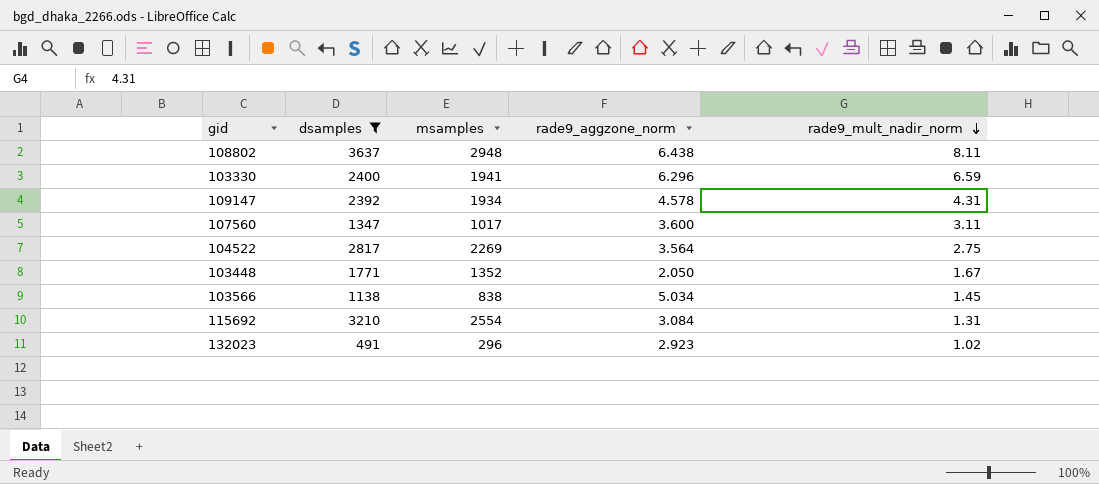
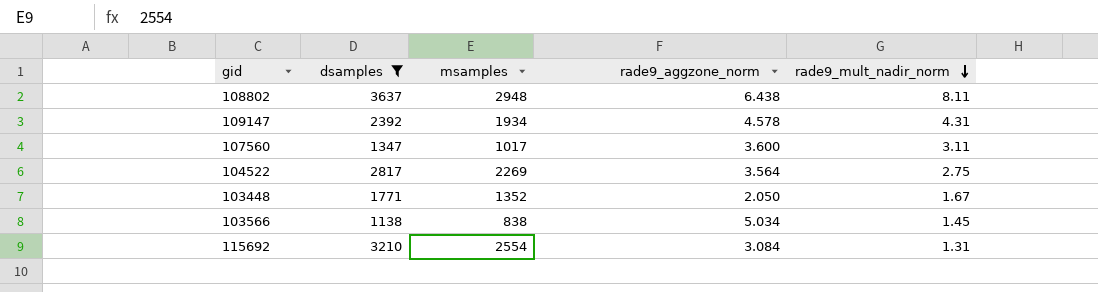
row 103330: 2400 | 1941 | 6.296 | 6.59 -> none
row 132023: 491 | 296 | 2.923 | 1.02 -> none

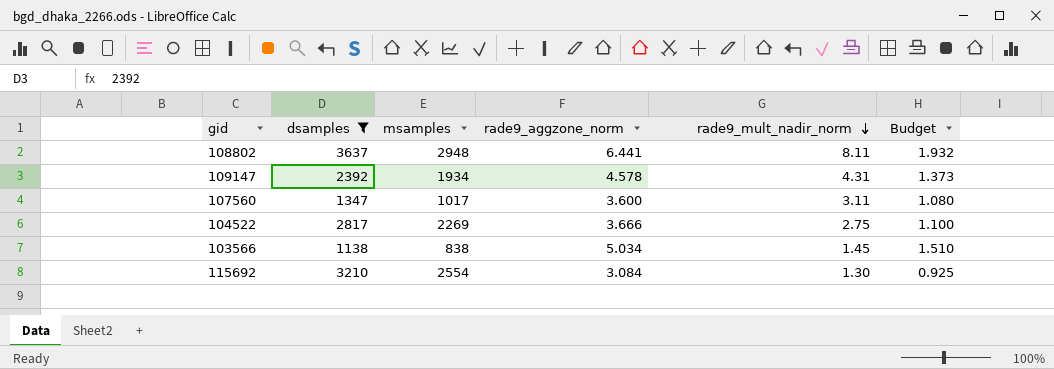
column Budget | formula: none -> [rade9_aggzone_norm] * 0.3
row 103448: 1771 | 1352 | 2.050 | 1.67 -> none
108802 | rade9_aggzone_norm: 6.438 -> 6.441
104522 | rade9_aggzone_norm: 3.564 -> 3.666
115692 | rade9_mult_nadir_norm: 1.31 -> 1.30

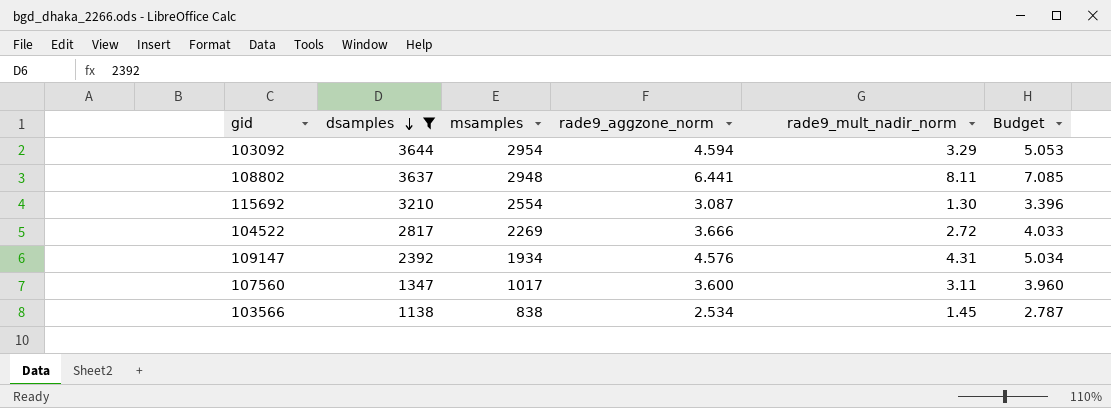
row order: rade9_mult_nadir_norm descending -> dsamples descending
column Budget | formula: [rade9_aggzone_norm] * 0.3 -> [rade9_aggzone_norm] * 1.1
row 103092: none -> 3644 | 2954 | 4.594 | 3.29 | 5.053
115692 | rade9_aggzone_norm: 3.084 -> 3.087
104522 | rade9_mult_nadir_norm: 2.75 -> 2.72
109147 | rade9_aggzone_norm: 4.578 -> 4.576
103566 | rade9_aggzone_norm: 5.034 -> 2.534

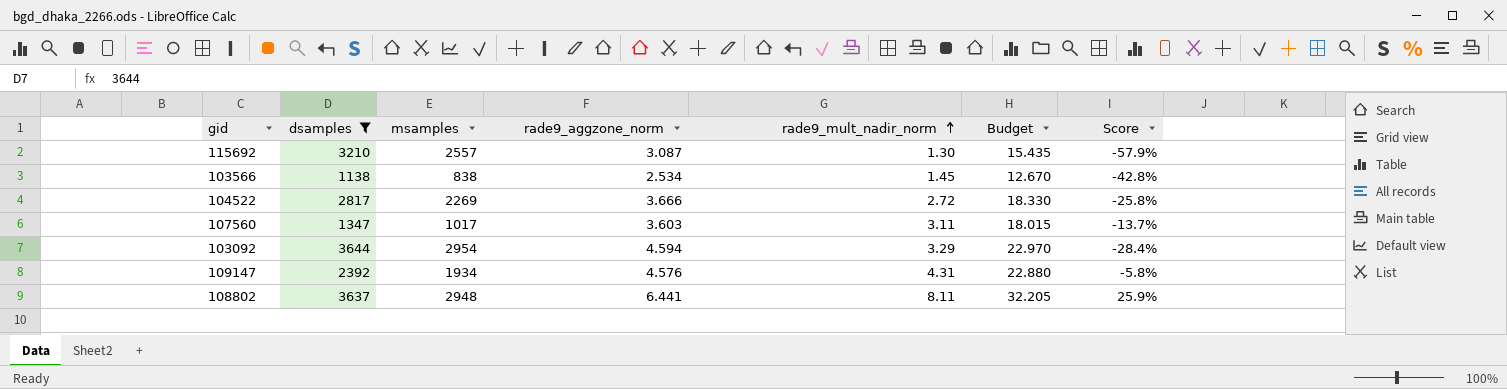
row order: dsamples descending -> rade9_mult_nadir_norm ascending
column Budget | formula: [rade9_aggzone_norm] * 1.1 -> [rade9_aggzone_norm] * 5
column Score | formula: none -> ([rade9_mult_nadir_norm] - [rade9_aggzone_norm]) / [rade9_aggzone_norm]
115692 | msamples: 2554 -> 2557
107560 | rade9_aggzone_norm: 3.600 -> 3.603

